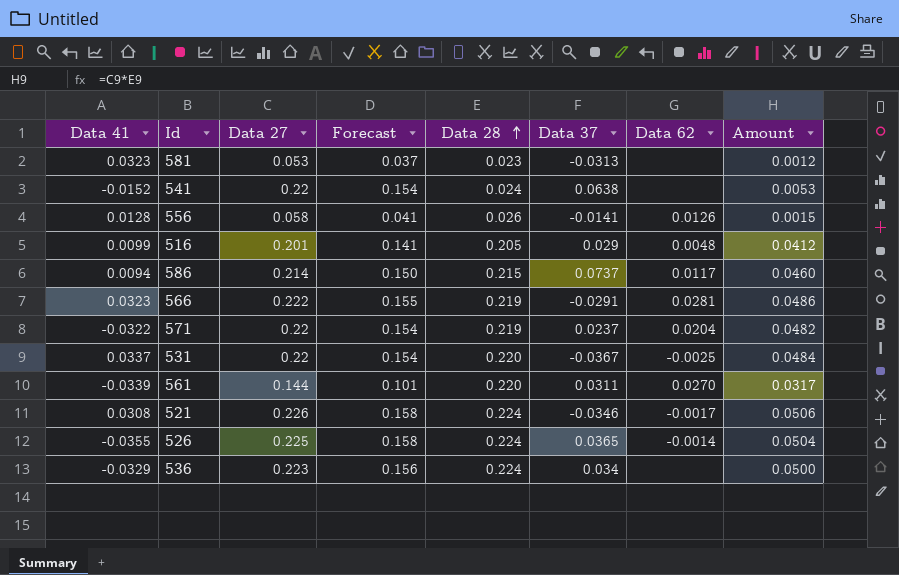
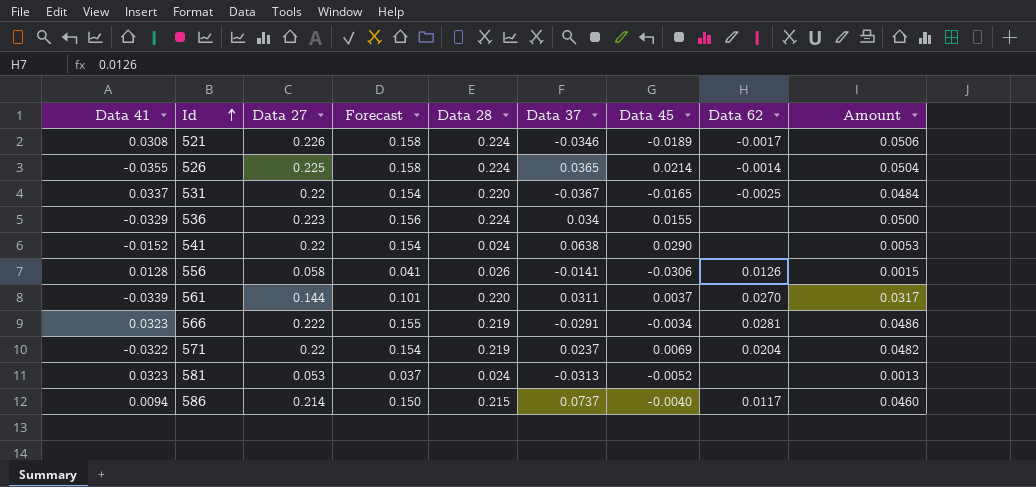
row order: Data 28 ascending -> Id ascending
column Data 45 | position: none -> 7
row 516: 0.0099 | 0.201 | 0.141 | 0.205 | 0.029 | 0.0048 | 0.0412 -> none
581 | Data 28: 0.023 -> 0.024
581 | Amount: 0.0012 -> 0.0013

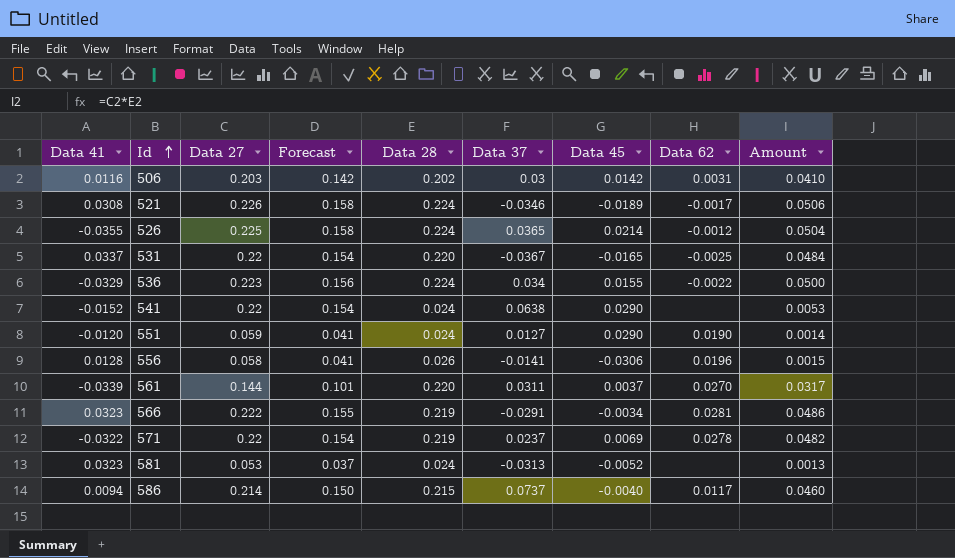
row 506: none -> 0.0116 | 0.203 | 0.142 | 0.202 | 0.03 | 0.0142 | 0.0031 | 0.0410
526 | Data 62: -0.0014 -> -0.0012
536 | Data 62: none -> -0.0022
row 551: none -> -0.0120 | 0.059 | 0.041 | 0.024 | 0.0127 | 0.0290 | 0.0190 | 0.0014
556 | Data 62: 0.0126 -> 0.0196
571 | Data 62: 0.0204 -> 0.0278

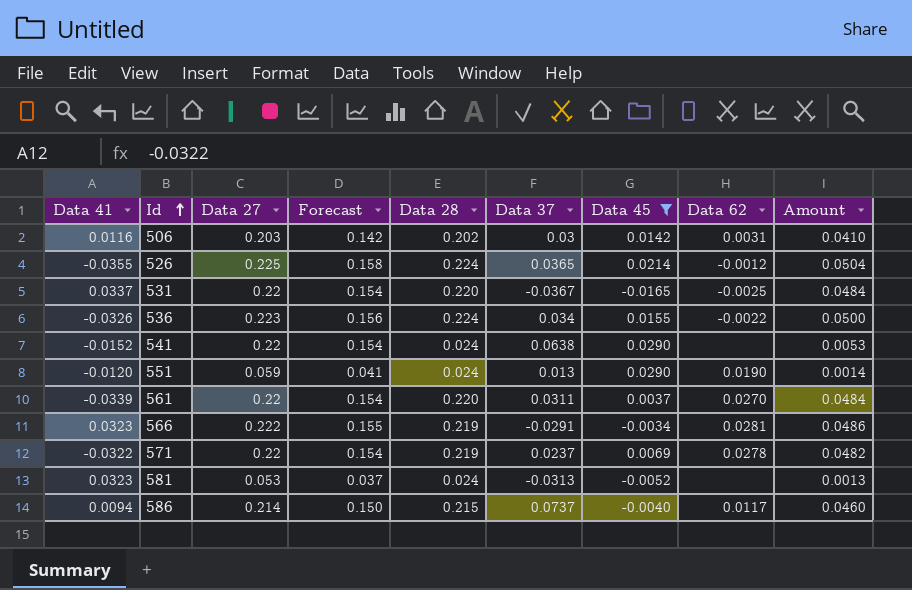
filter: none -> Data 45 >= -0.0165
536 | Data 41: -0.0329 -> -0.0326
551 | Data 37: 0.0127 -> 0.013
561 | Data 27: 0.144 -> 0.22
561 | Forecast: 0.101 -> 0.154
561 | Amount: 0.0317 -> 0.0484

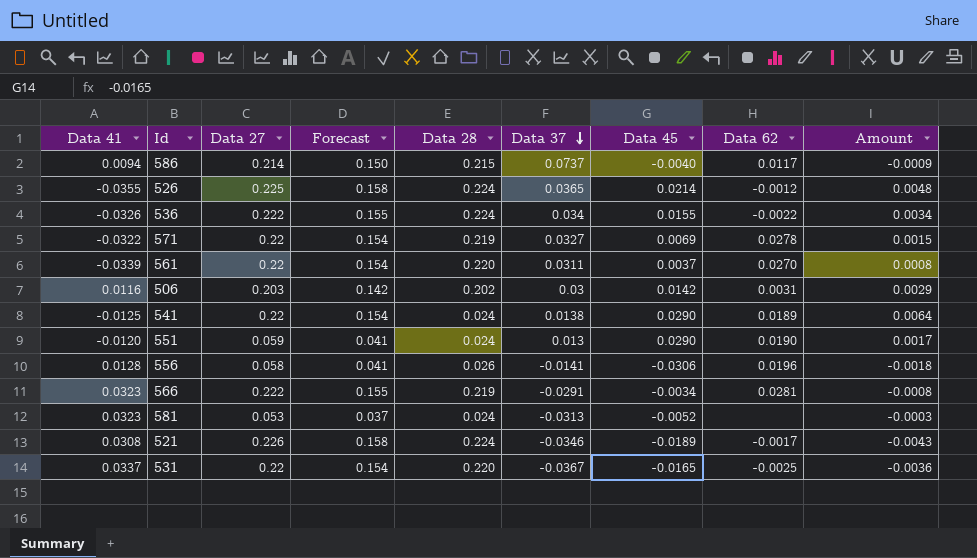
filter: Data 45 >= -0.0165 -> none
row order: Id ascending -> Data 37 descending
column Amount | formula: [Data 27] * [Data 28] -> [Data 27] * [Data 45]
536 | Data 27: 0.223 -> 0.222
536 | Forecast: 0.156 -> 0.155
571 | Data 37: 0.0237 -> 0.0327
541 | Data 41: -0.0152 -> -0.0125
541 | Data 37: 0.0638 -> 0.0138
541 | Data 62: none -> 0.0189

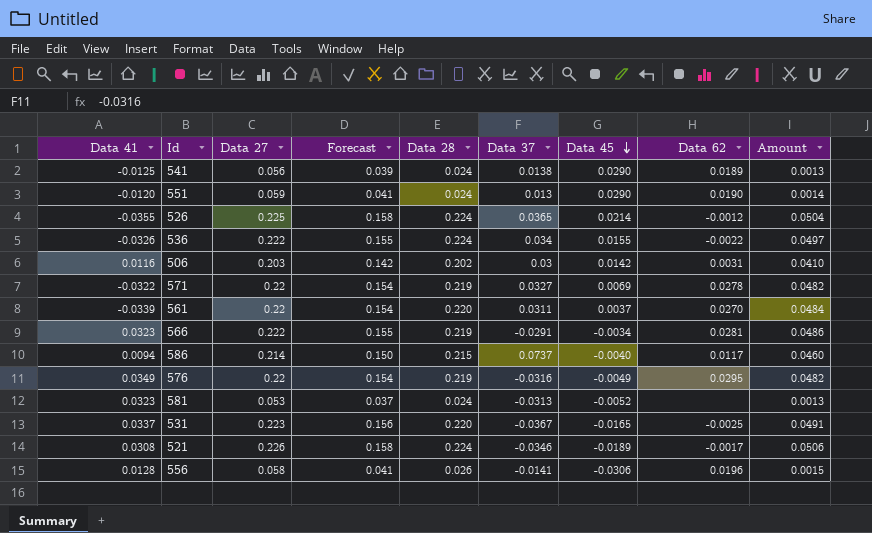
row order: Data 37 descending -> Data 45 descending
column Amount | formula: [Data 27] * [Data 45] -> [Data 27] * [Data 28]
541 | Data 27: 0.22 -> 0.056
541 | Forecast: 0.154 -> 0.039
row 576: none -> 0.0349 | 0.22 | 0.154 | 0.219 | -0.0316 | -0.0049 | 0.0295 | 0.0482
531 | Data 27: 0.22 -> 0.223
531 | Forecast: 0.154 -> 0.156

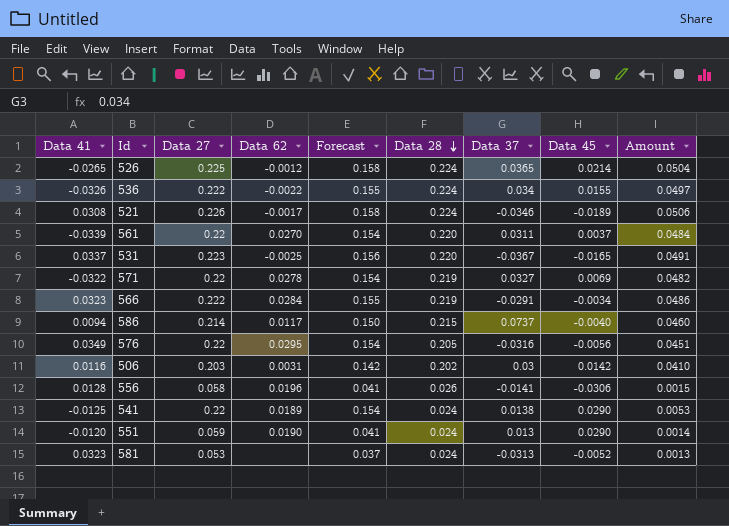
row order: Data 45 descending -> Data 28 descending
column Data 62 | position: 8 -> 4
526 | Data 41: -0.0355 -> -0.0265
566 | Data 62: 0.0281 -> 0.0284
576 | Data 28: 0.219 -> 0.205
576 | Data 45: -0.0049 -> -0.0056
576 | Amount: 0.0482 -> 0.0451
541 | Data 27: 0.056 -> 0.22
541 | Forecast: 0.039 -> 0.154
541 | Amount: 0.0013 -> 0.0053

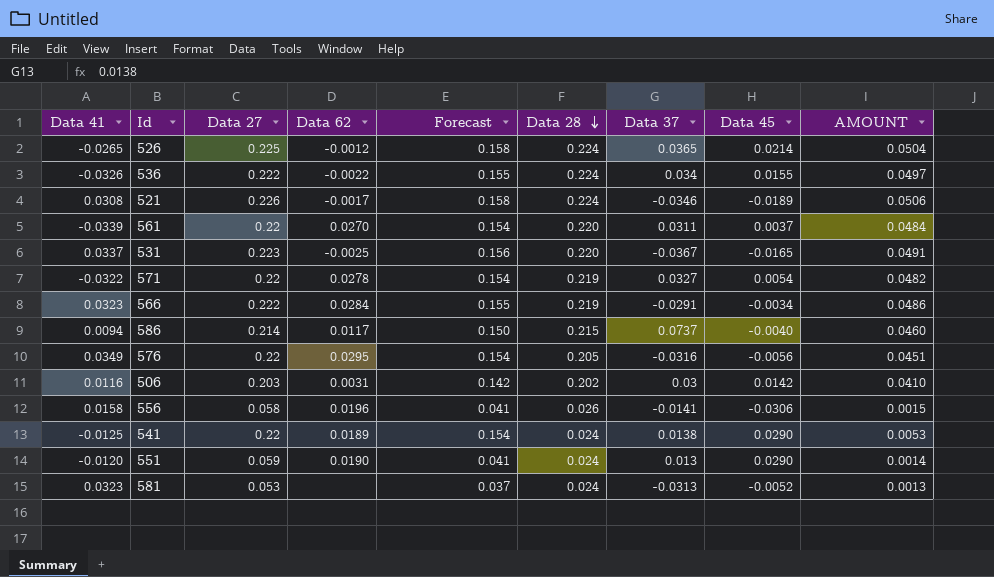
column name: Amount -> AMOUNT
571 | Data 45: 0.0069 -> 0.0054
556 | Data 41: 0.0128 -> 0.0158

